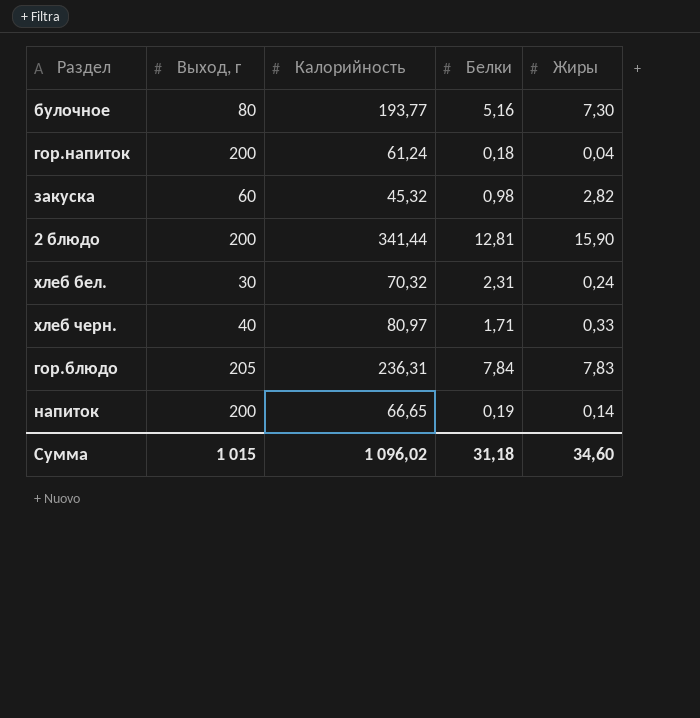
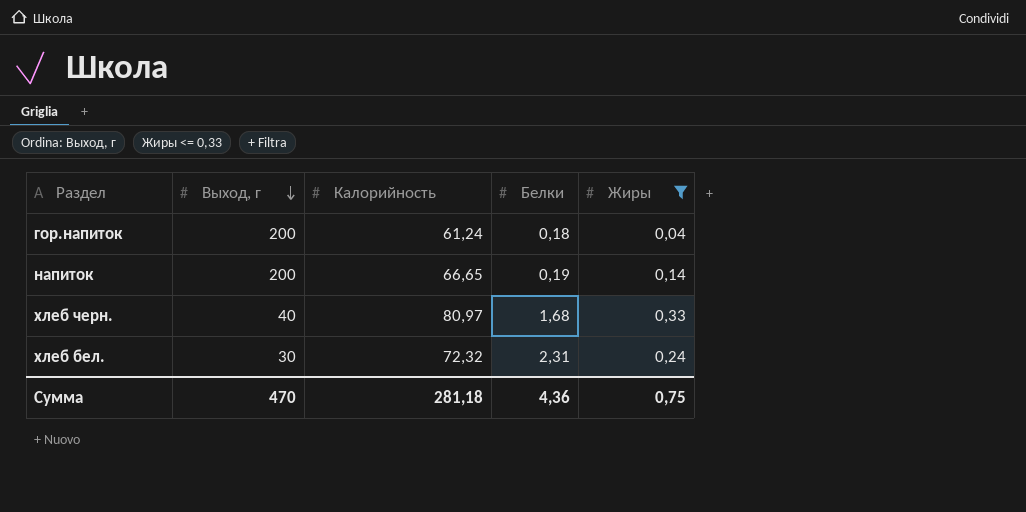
filter: none -> Жиры <= 0,33
row order: none -> Выход, г descending
хлеб черн. | Белки: 1,71 -> 1,68
хлеб бел. | Калорийность: 70,32 -> 72,32
Сумма | Выход, г: 1 015 -> 470
Сумма | Калорийность: 1 096,02 -> 281,18
Сумма | Белки: 31,18 -> 4,36
Сумма | Жиры: 34,60 -> 0,75

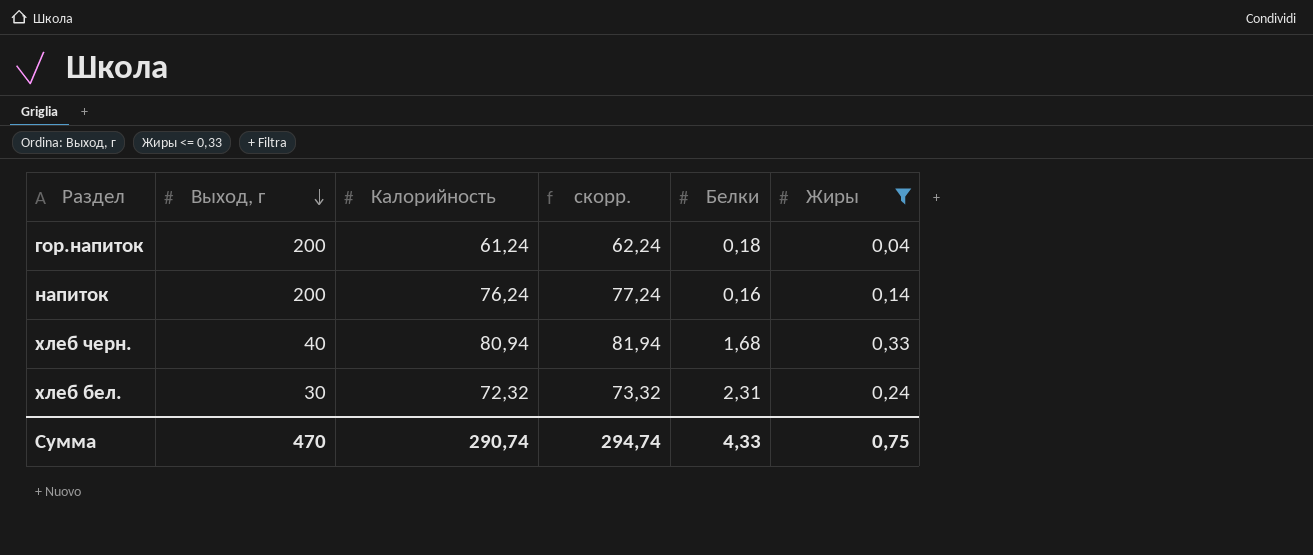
column скорр. | formula: none -> [Калорийность] + 1
напиток | Калорийность: 66,65 -> 76,24
напиток | Белки: 0,19 -> 0,16
хлеб черн. | Калорийность: 80,97 -> 80,94
Сумма | Калорийность: 281,18 -> 290,74
Сумма | Белки: 4,36 -> 4,33

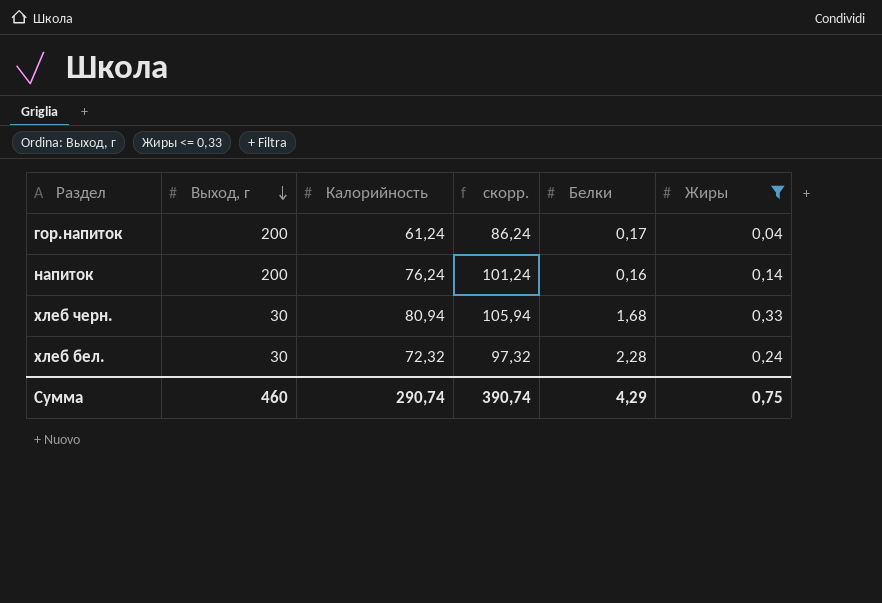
column скорр. | formula: [Калорийность] + 1 -> [Калорийность] + 25
гор.напиток | Белки: 0,18 -> 0,17
хлеб черн. | Выход, г: 40 -> 30
хлеб бел. | Белки: 2,31 -> 2,28
Сумма | Выход, г: 470 -> 460
Сумма | скорр.: 294,74 -> 390,74
Сумма | Белки: 4,33 -> 4,29

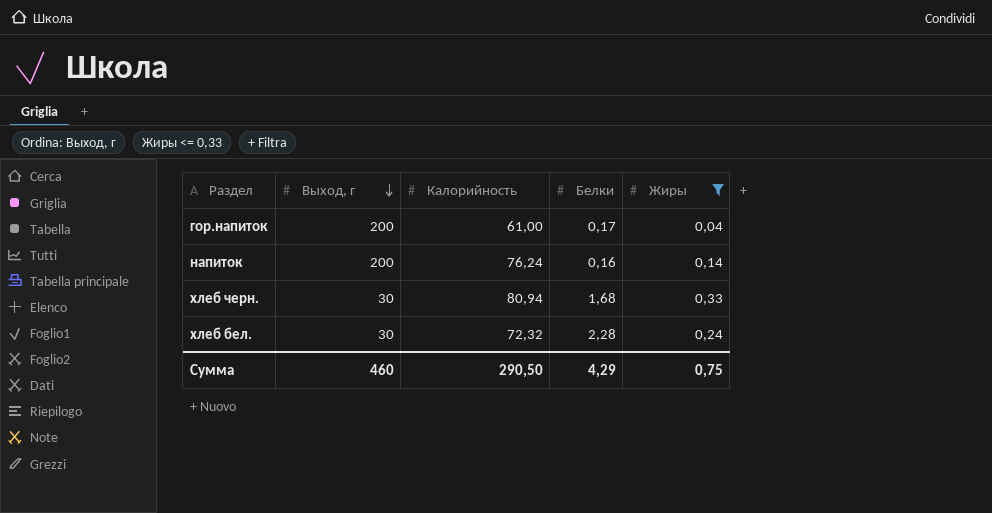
column скорр. | formula: [Калорийность] + 25 -> none
гор.напиток | Калорийность: 61,24 -> 61,00
Сумма | Калорийность: 290,74 -> 290,50

